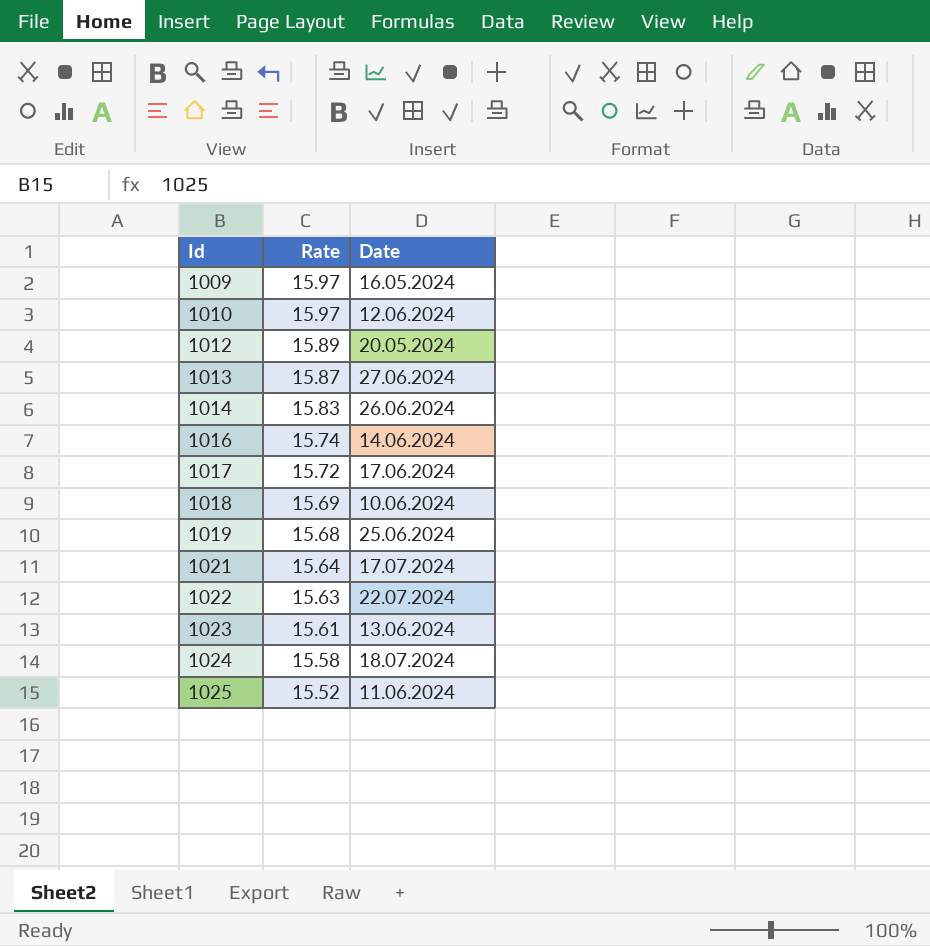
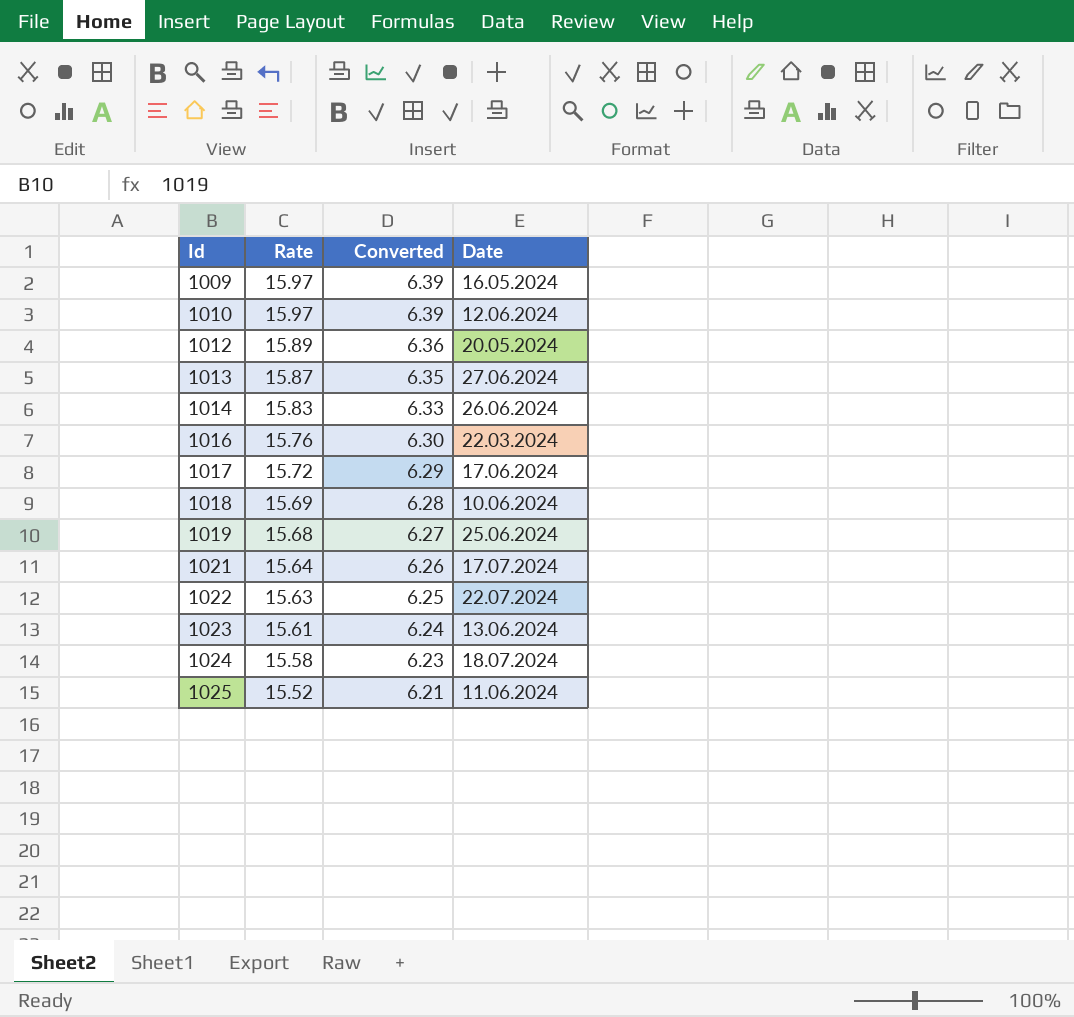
column Converted | formula: none -> [Rate] * 0.4
1016 | Rate: 15.74 -> 15.76
1016 | Date: 14.06.2024 -> 22.03.2024

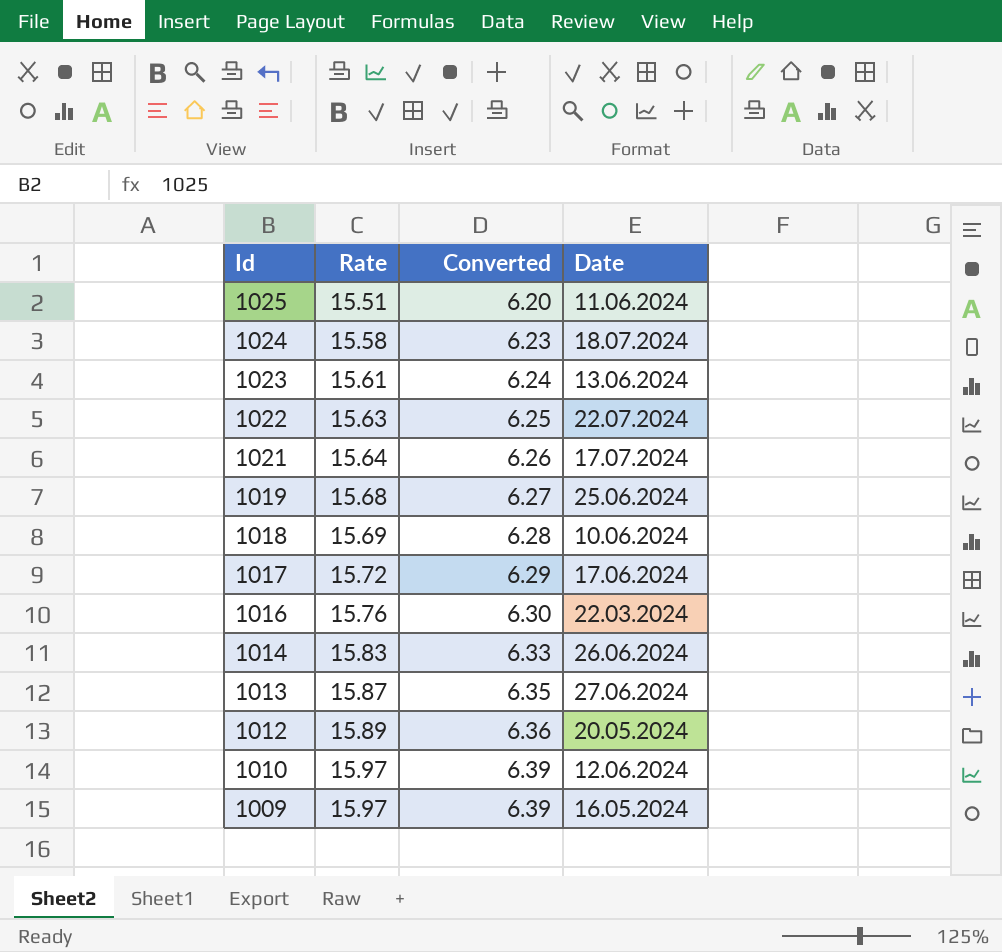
row order: Id ascending -> Id descending
1025 | Rate: 15.52 -> 15.51
1025 | Converted: 6.21 -> 6.20

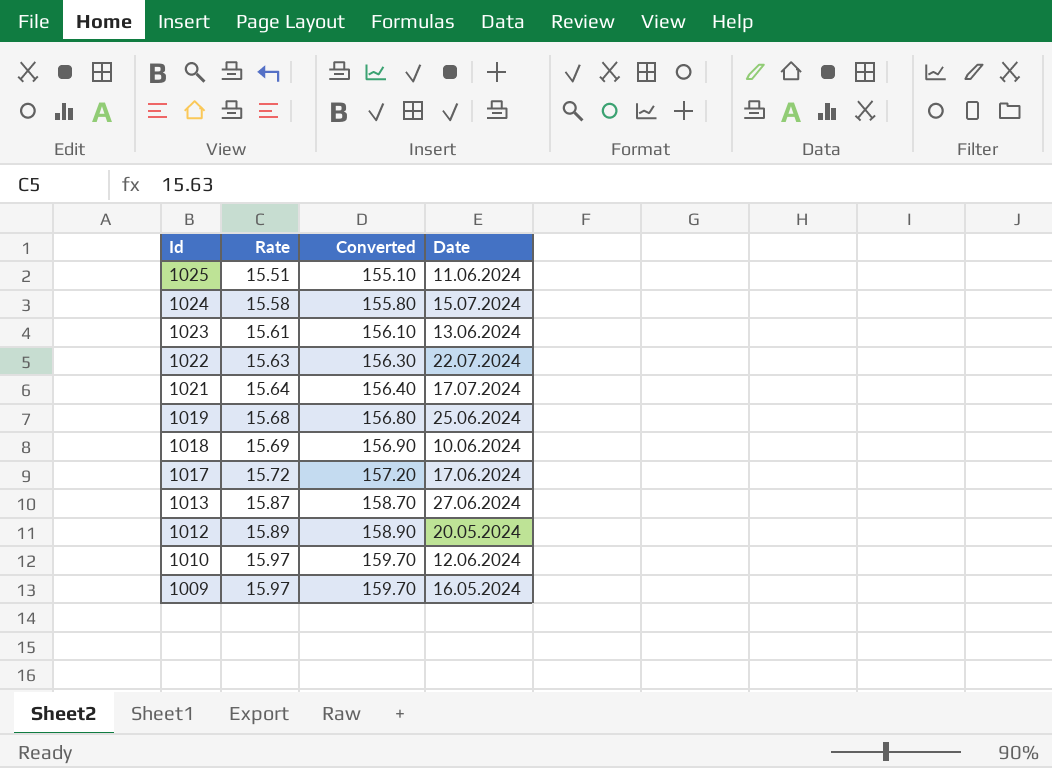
column Converted | formula: [Rate] * 0.4 -> [Rate] * 10
row 1016: 15.76 | 6.30 | 22.03.2024 -> none
row 1014: 15.83 | 6.33 | 26.06.2024 -> none
1024 | Date: 18.07.2024 -> 15.07.2024

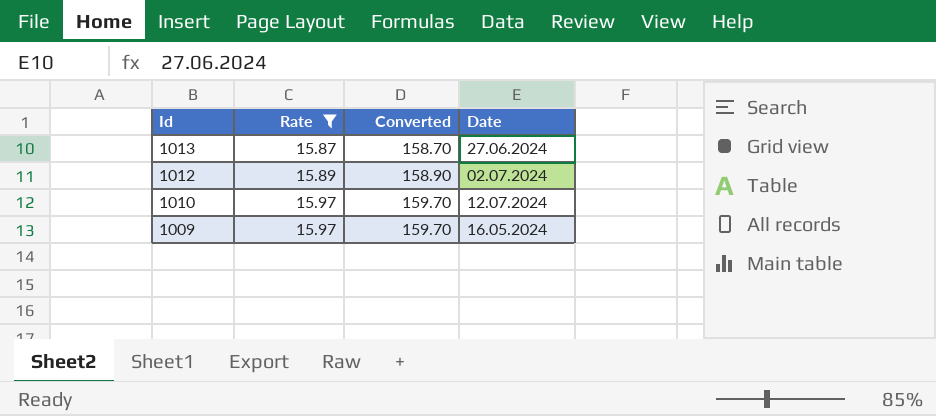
filter: none -> Rate >= 15.87
1012 | Date: 20.05.2024 -> 02.07.2024
1010 | Date: 12.06.2024 -> 12.07.2024

